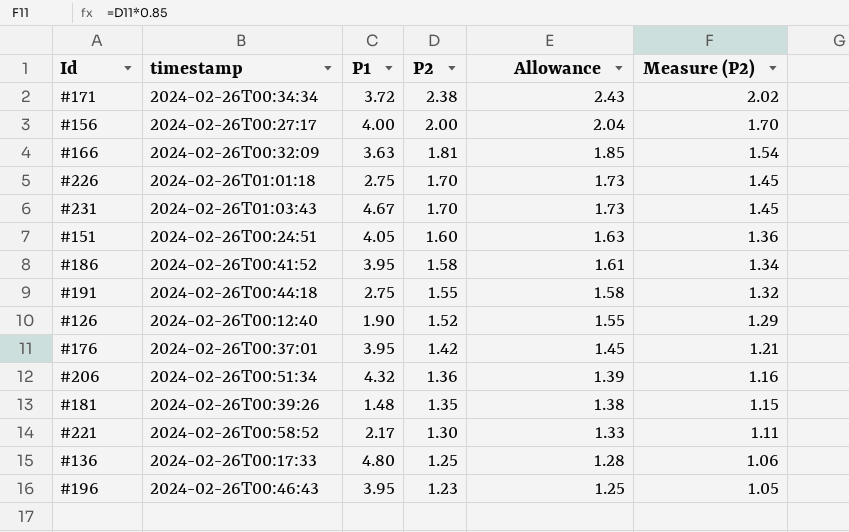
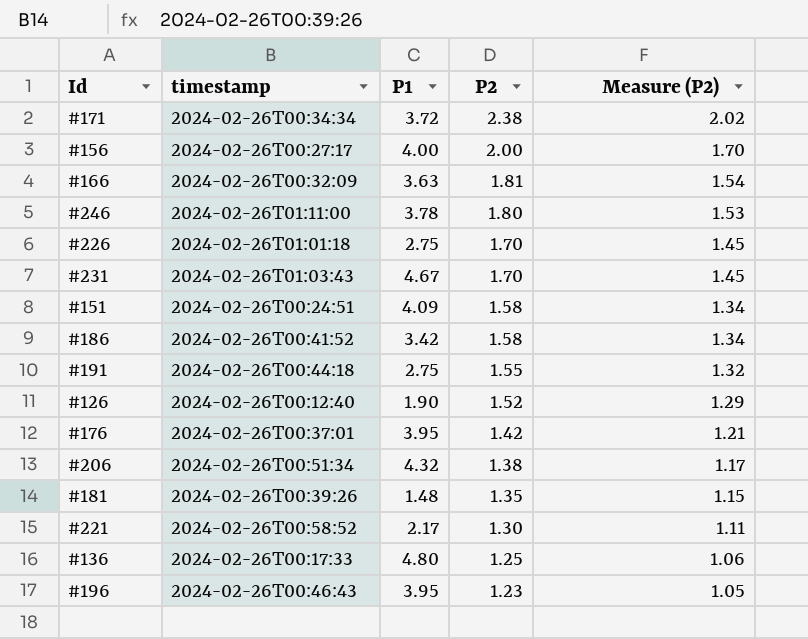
column Allowance | formula: [P2] * 1.02 -> none
row #246: none -> 2024-02-26T01:11:00 | 3.78 | 1.80 | 1.53
#151 | P1: 4.05 -> 4.09
#151 | P2: 1.60 -> 1.58
#151 | Measure (P2): 1.36 -> 1.34
#186 | P1: 3.95 -> 3.42
#206 | P2: 1.36 -> 1.38
#206 | Measure (P2): 1.16 -> 1.17

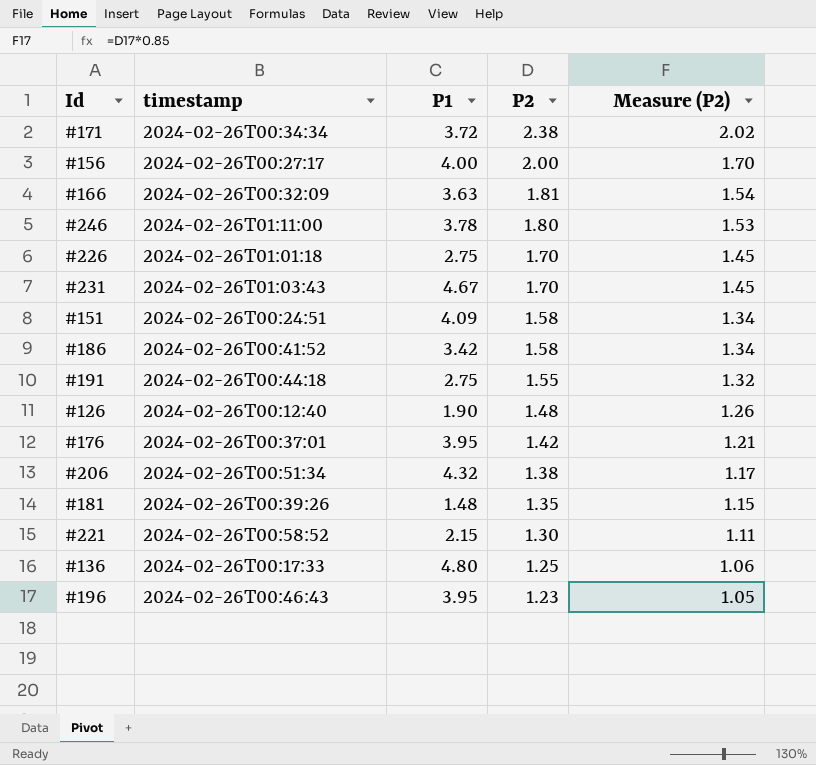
#126 | P2: 1.52 -> 1.48
#126 | Measure (P2): 1.29 -> 1.26
#221 | P1: 2.17 -> 2.15

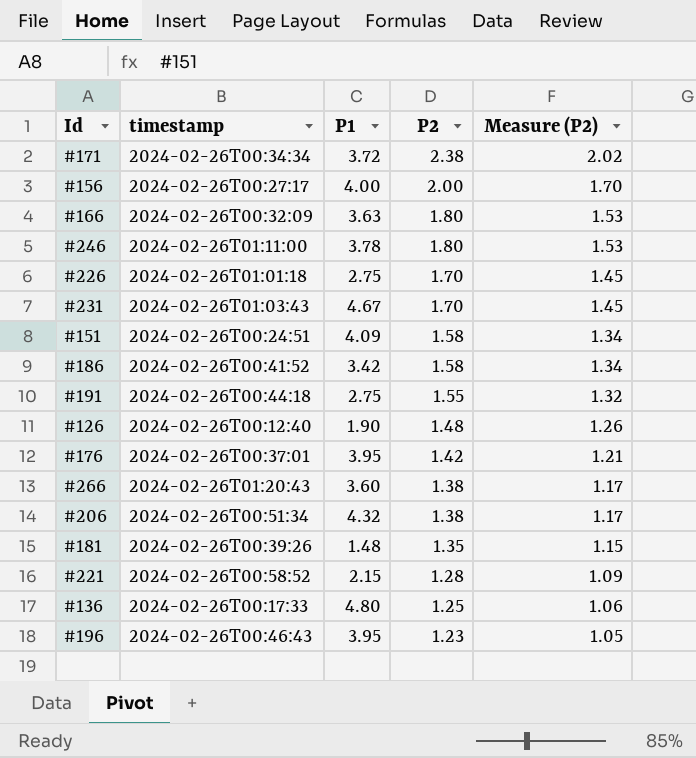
#166 | P2: 1.81 -> 1.80
#166 | Measure (P2): 1.54 -> 1.53
row #266: none -> 2024-02-26T01:20:43 | 3.60 | 1.38 | 1.17
#221 | P2: 1.30 -> 1.28
#221 | Measure (P2): 1.11 -> 1.09

